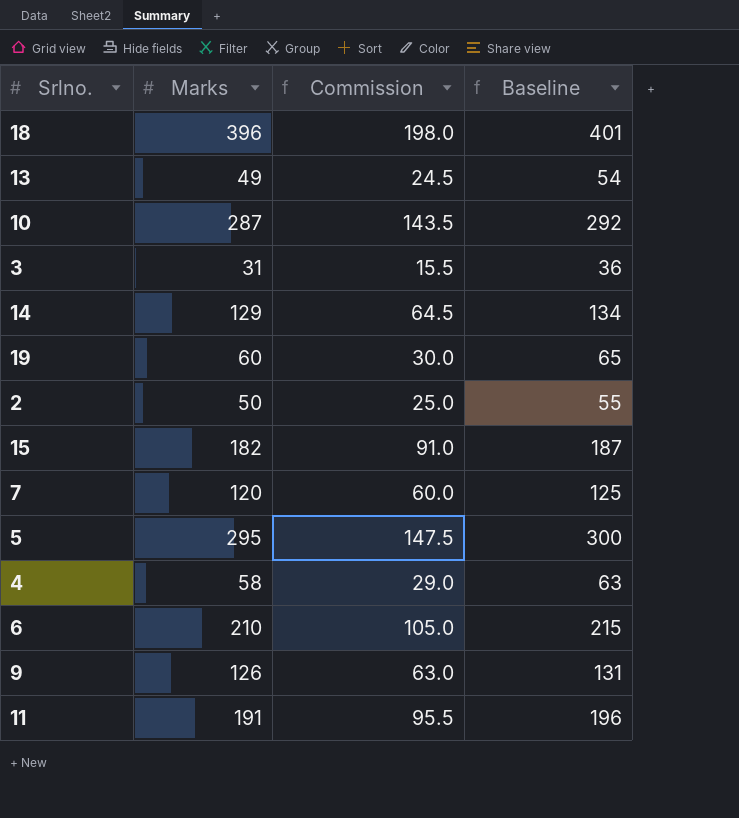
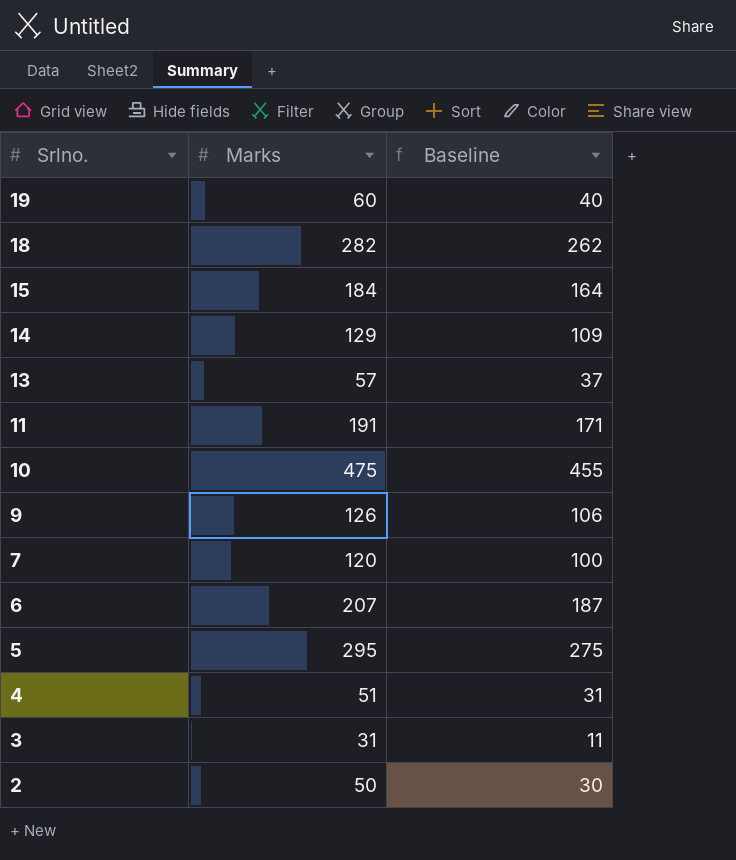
row order: none -> Srlno. descending
column Commission | formula: [Marks] * 0.5 -> none
column Baseline | formula: [Marks] + 5 -> [Marks] - 20
18 | Marks: 396 -> 282
15 | Marks: 182 -> 184
13 | Marks: 49 -> 57
10 | Marks: 287 -> 475
6 | Marks: 210 -> 207
4 | Marks: 58 -> 51

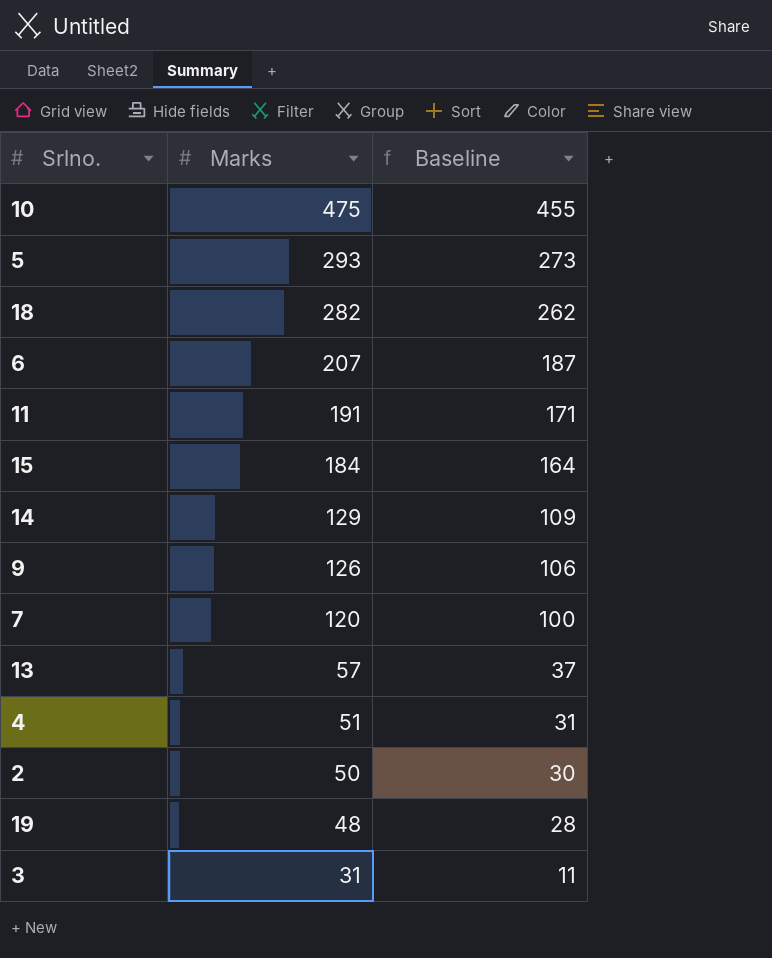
row order: Srlno. descending -> Marks descending
5 | Marks: 295 -> 293
5 | Baseline: 275 -> 273
19 | Marks: 60 -> 48
19 | Baseline: 40 -> 28

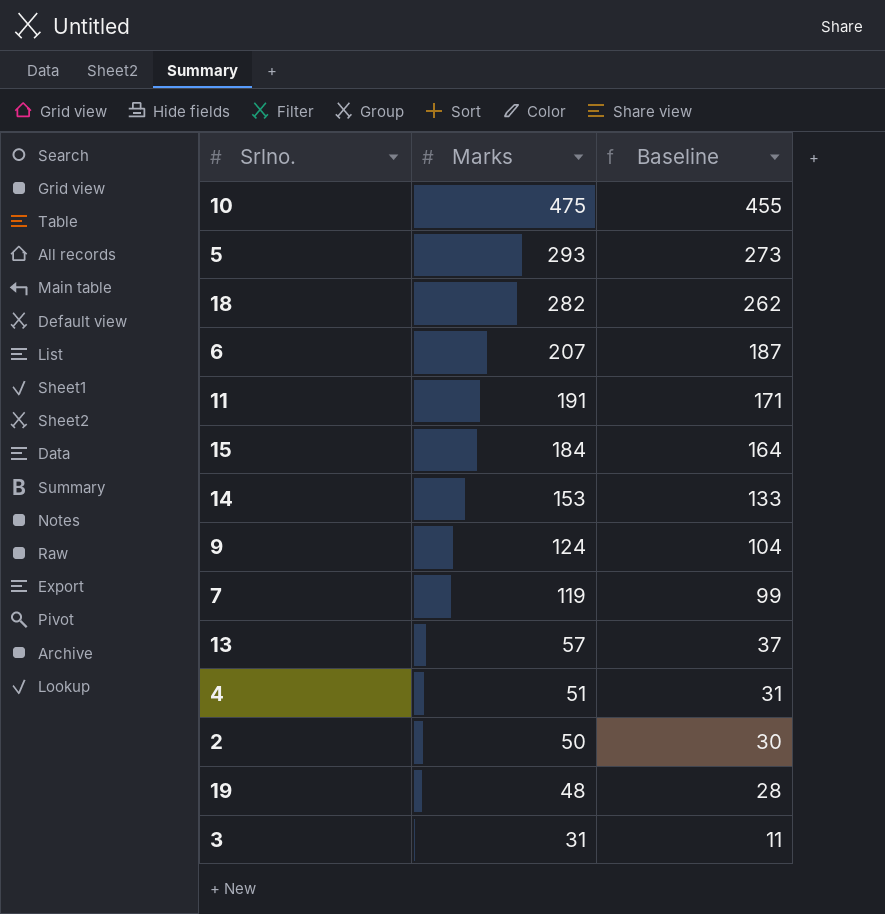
14 | Marks: 129 -> 153
14 | Baseline: 109 -> 133
9 | Marks: 126 -> 124
9 | Baseline: 106 -> 104
7 | Marks: 120 -> 119
7 | Baseline: 100 -> 99

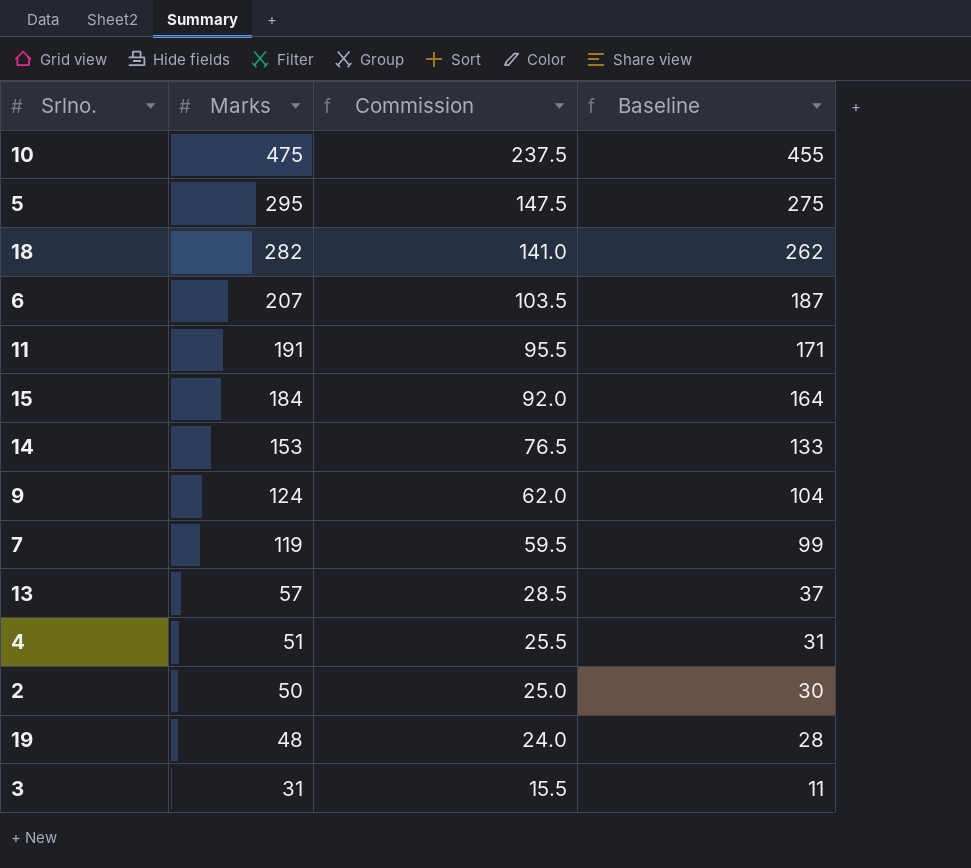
column Commission | formula: none -> [Marks] * 0.5
5 | Marks: 293 -> 295
5 | Baseline: 273 -> 275

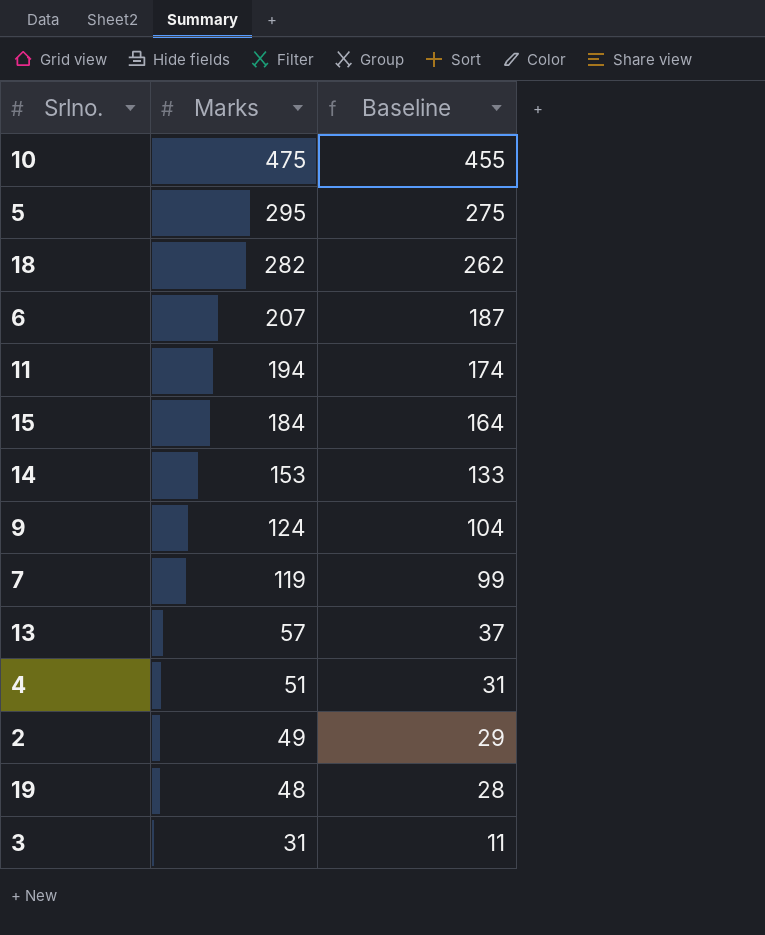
column Commission | formula: [Marks] * 0.5 -> none
11 | Marks: 191 -> 194
11 | Baseline: 171 -> 174
2 | Marks: 50 -> 49
2 | Baseline: 30 -> 29

